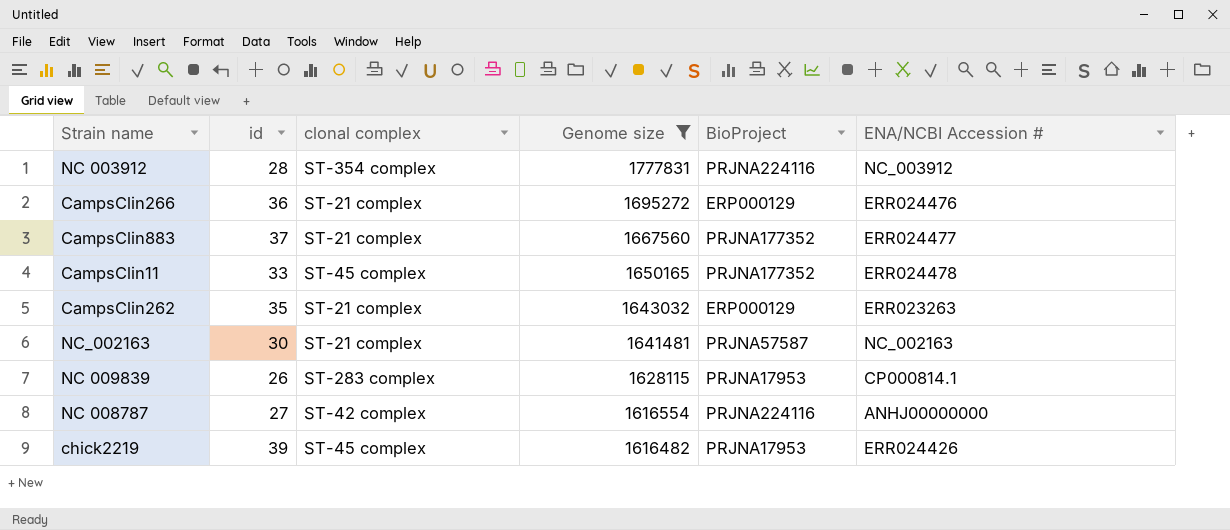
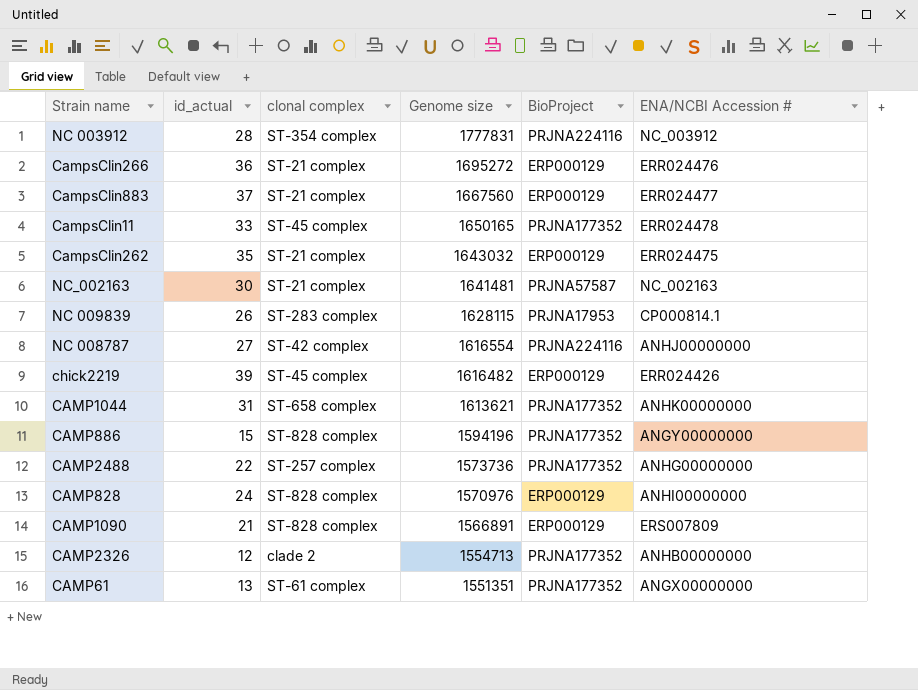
filter: Genome size >= 1616482 -> none
column name: id -> id_actual
CampsClin883 | BioProject: PRJNA177352 -> ERP000129
CampsClin262 | ENA/NCBI Accession #: ERR023263 -> ERR024475
chick2219 | BioProject: PRJNA17953 -> ERP000129

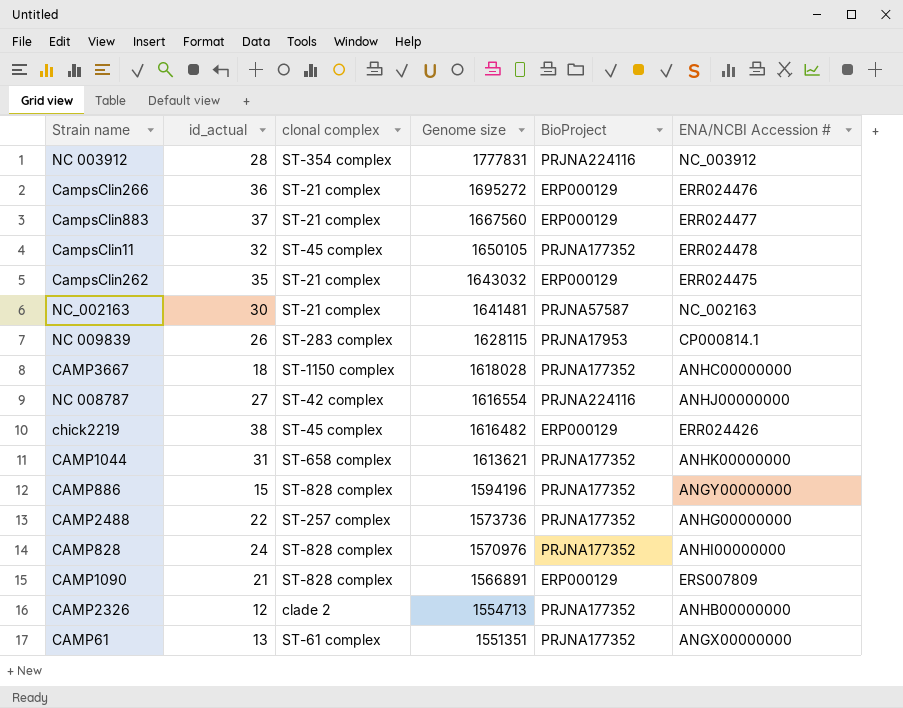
CampsClin11 | id_actual: 33 -> 32
CampsClin11 | Genome size: 1650165 -> 1650105
row CAMP3667: none -> 18 | ST-1150 complex | 1618028 | PRJNA177352 | ANHC00000000
chick2219 | id_actual: 39 -> 38
CAMP828 | BioProject: ERP000129 -> PRJNA177352

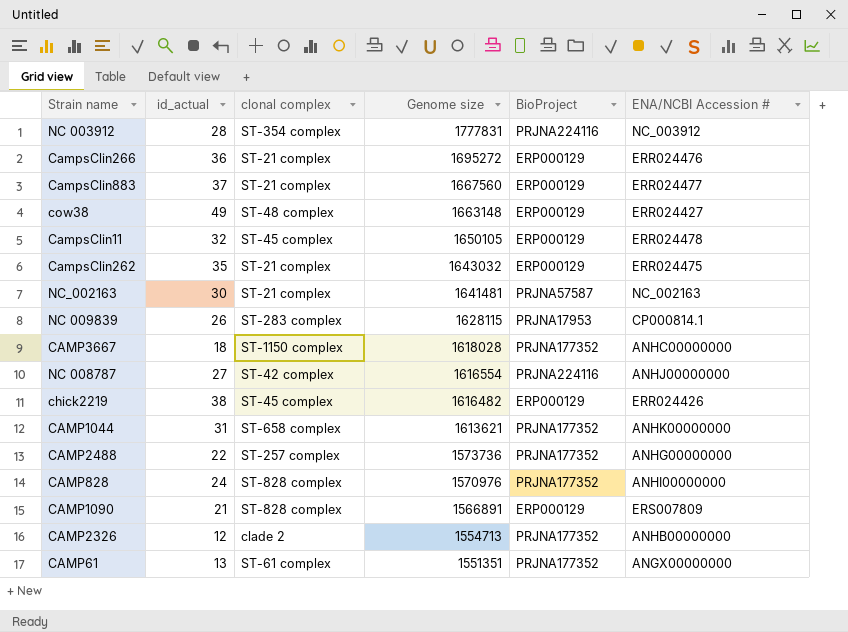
row CAMP886: 15 | ST-828 complex | 1594196 | PRJNA177352 | ANGY00000000 -> none
row cow38: none -> 49 | ST-48 complex | 1663148 | ERP000129 | ERR024427
CampsClin11 | BioProject: PRJNA177352 -> ERP000129

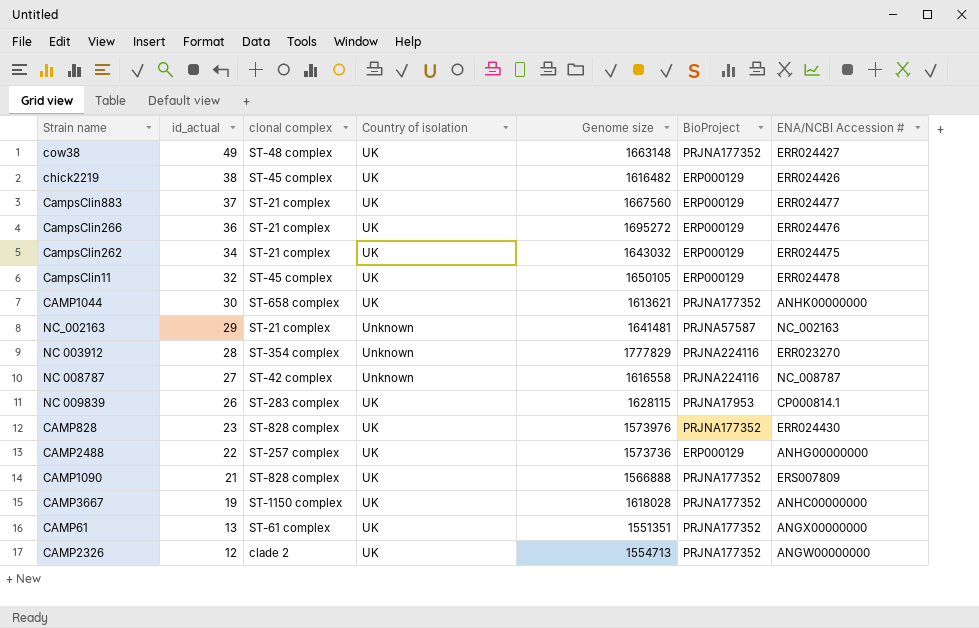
row order: Genome size descending -> id_actual descending
column Country of isolation | position: none -> 4
cow38 | BioProject: ERP000129 -> PRJNA177352
CampsClin262 | id_actual: 35 -> 34
CAMP1044 | id_actual: 31 -> 30
NC_002163 | id_actual: 30 -> 29
NC 003912 | Genome size: 1777831 -> 1777829
NC 003912 | ENA/NCBI Accession #: NC_003912 -> ERR023270
NC 008787 | Genome size: 1616554 -> 1616558
NC 008787 | ENA/NCBI Accession #: ANHJ00000000 -> NC_008787
CAMP828 | id_actual: 24 -> 23
CAMP828 | Genome size: 1570976 -> 1573976
CAMP828 | ENA/NCBI Accession #: ANHI00000000 -> ERR024430
CAMP2488 | BioProject: PRJNA177352 -> ERP000129
CAMP1090 | Genome size: 1566891 -> 1566888
CAMP1090 | BioProject: ERP000129 -> PRJNA177352
CAMP3667 | id_actual: 18 -> 19
CAMP2326 | ENA/NCBI Accession #: ANHB00000000 -> ANGW00000000

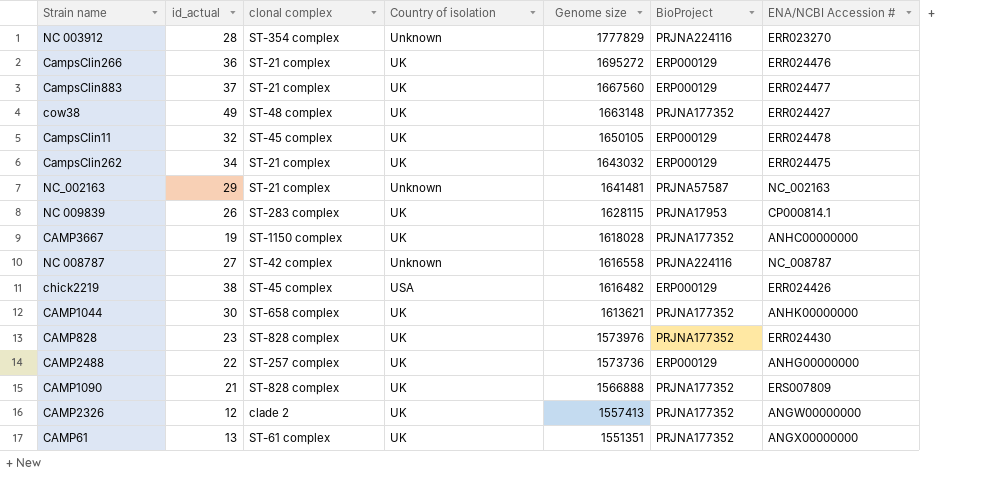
row order: id_actual descending -> Genome size descending
chick2219 | Country of isolation: UK -> USA
CAMP2326 | Genome size: 1554713 -> 1557413

